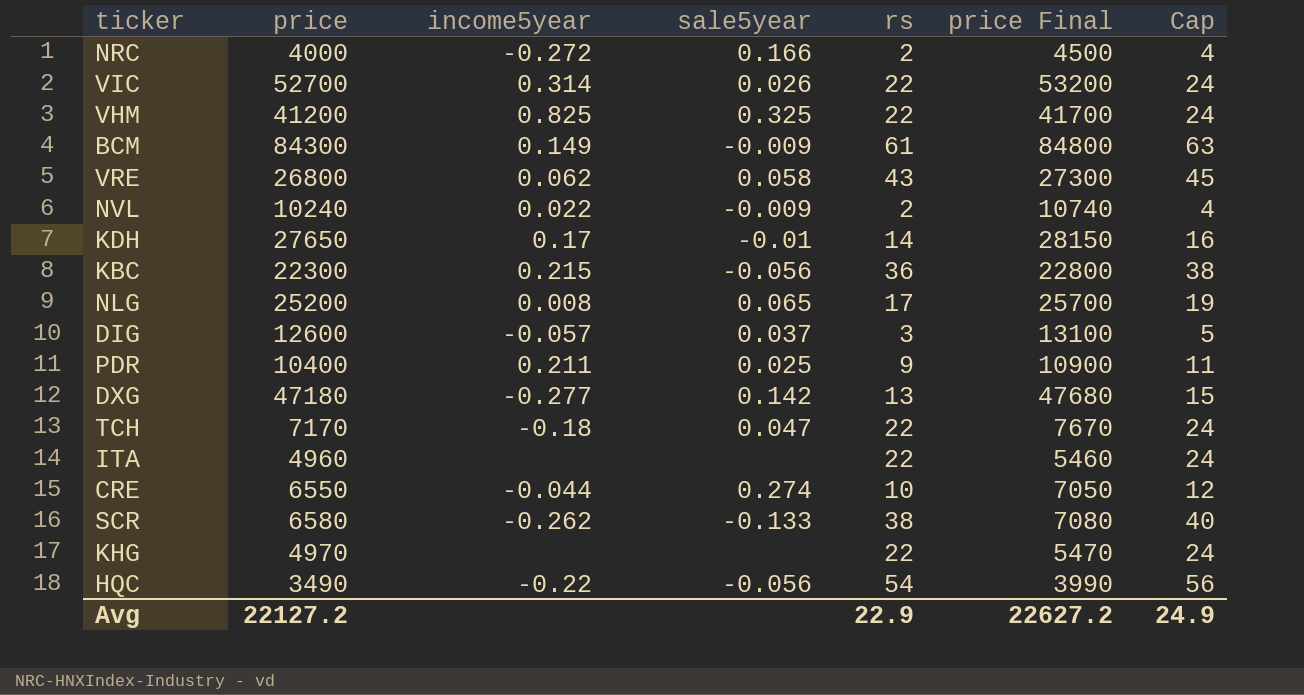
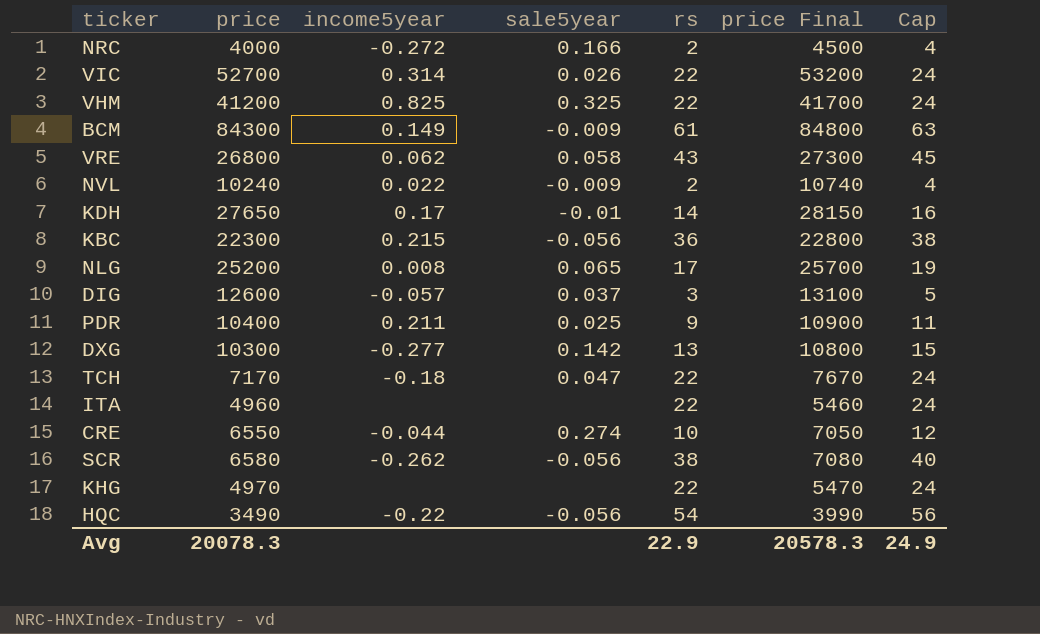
DXG | price: 47180 -> 10300
DXG | price Final: 47680 -> 10800
SCR | sale5year: -0.133 -> -0.056
Avg | price: 22127.2 -> 20078.3
Avg | price Final: 22627.2 -> 20578.3

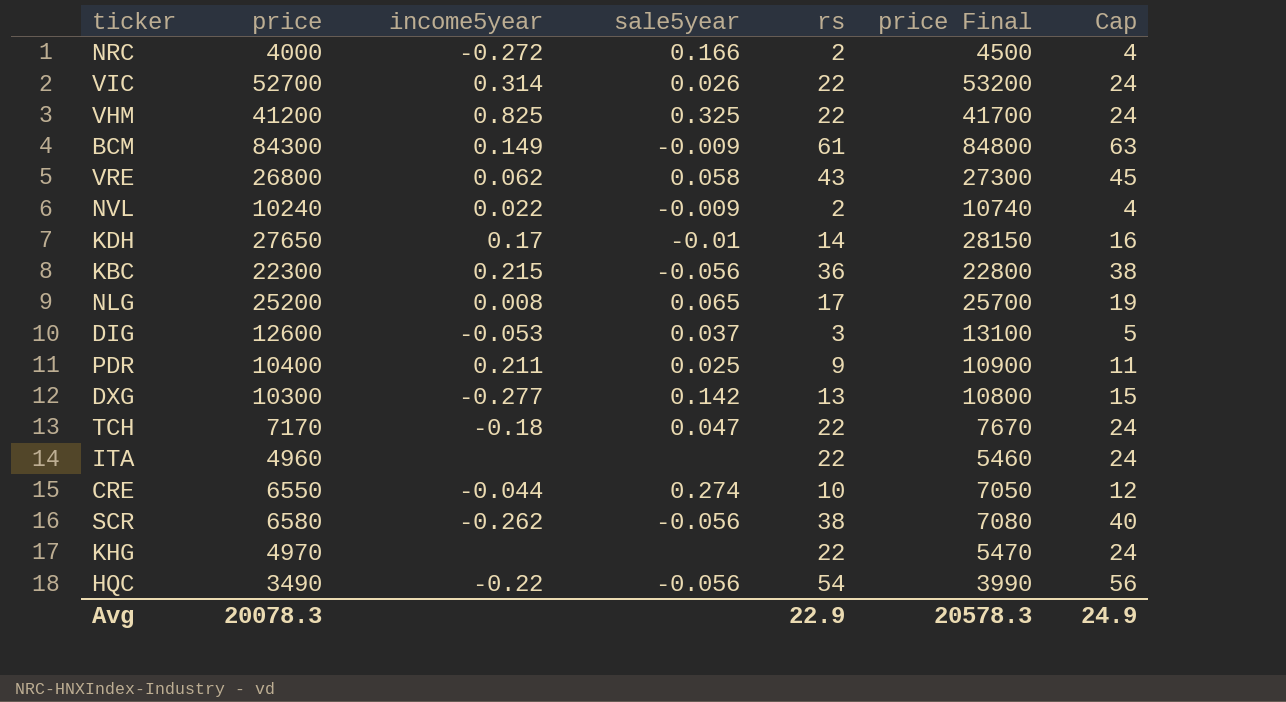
DIG | income5year: -0.057 -> -0.053

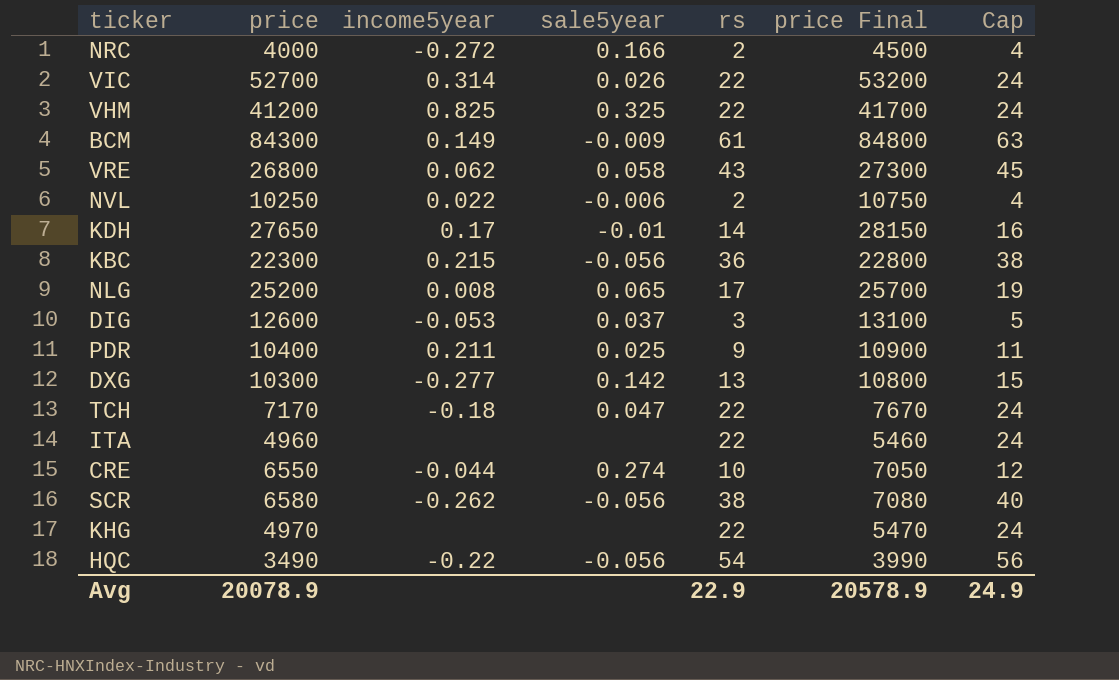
NVL | price: 10240 -> 10250
NVL | sale5year: -0.009 -> -0.006
NVL | price Final: 10740 -> 10750
Avg | price: 20078.3 -> 20078.9
Avg | price Final: 20578.3 -> 20578.9

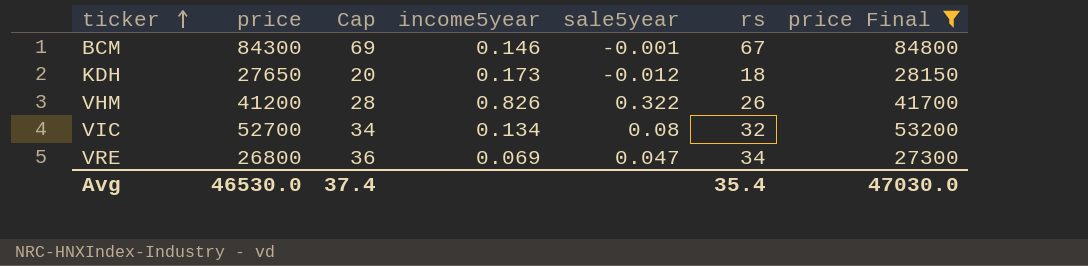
filter: none -> price Final >= 27300
row order: none -> ticker ascending
column Cap | position: 7 -> 3
BCM | Cap: 63 -> 69
BCM | income5year: 0.149 -> 0.146
BCM | sale5year: -0.009 -> -0.001
BCM | rs: 61 -> 67
KDH | Cap: 16 -> 20
KDH | income5year: 0.17 -> 0.173
KDH | sale5year: -0.01 -> -0.012
KDH | rs: 14 -> 18
VHM | Cap: 24 -> 28
VHM | income5year: 0.825 -> 0.826
VHM | sale5year: 0.325 -> 0.322
VHM | rs: 22 -> 26
VIC | Cap: 24 -> 34
VIC | income5year: 0.314 -> 0.134
VIC | sale5year: 0.026 -> 0.08
VIC | rs: 22 -> 32
VRE | Cap: 45 -> 36
VRE | income5year: 0.062 -> 0.069
VRE | sale5year: 0.058 -> 0.047
VRE | rs: 43 -> 34
Avg | price: 20078.9 -> 46530.0
Avg | Cap: 24.9 -> 37.4
Avg | rs: 22.9 -> 35.4
Avg | price Final: 20578.9 -> 47030.0

